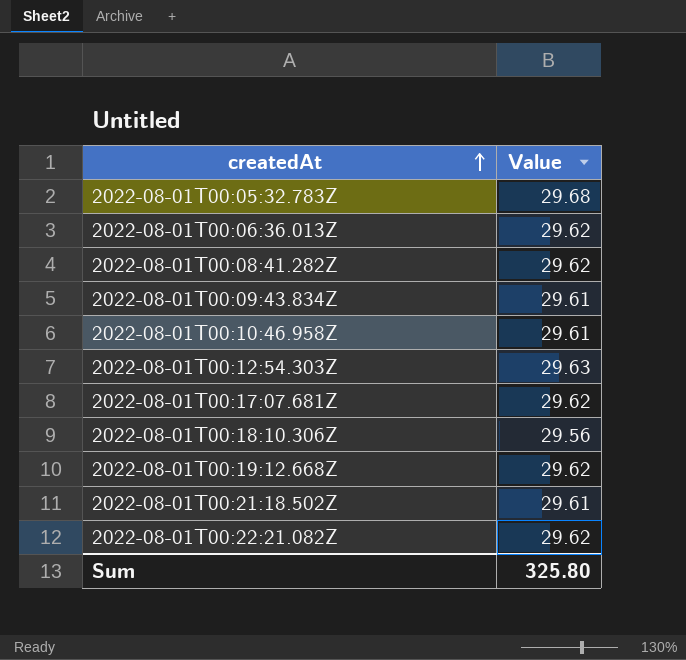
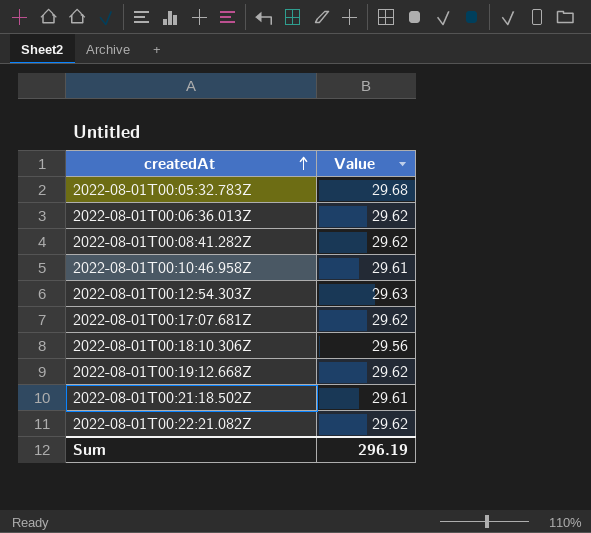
row 2022-08-01T00:09:43.834Z: 29.61 -> none
Sum | Value: 325.80 -> 296.19

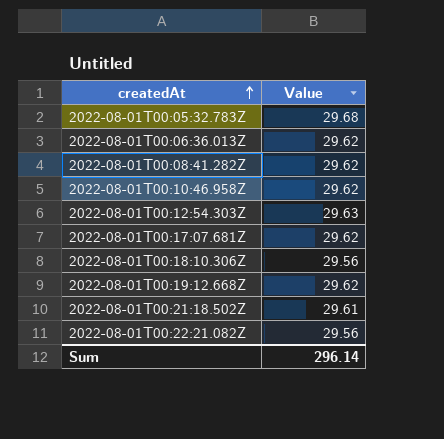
2022-08-01T00:10:46.958Z | Value: 29.61 -> 29.62
2022-08-01T00:22:21.082Z | Value: 29.62 -> 29.56
Sum | Value: 296.19 -> 296.14

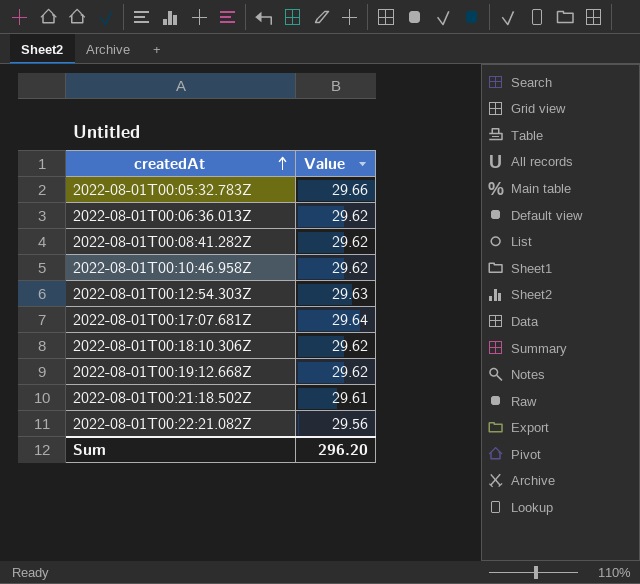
2022-08-01T00:05:32.783Z | Value: 29.68 -> 29.66
2022-08-01T00:17:07.681Z | Value: 29.62 -> 29.64
2022-08-01T00:18:10.306Z | Value: 29.56 -> 29.62
Sum | Value: 296.14 -> 296.20

